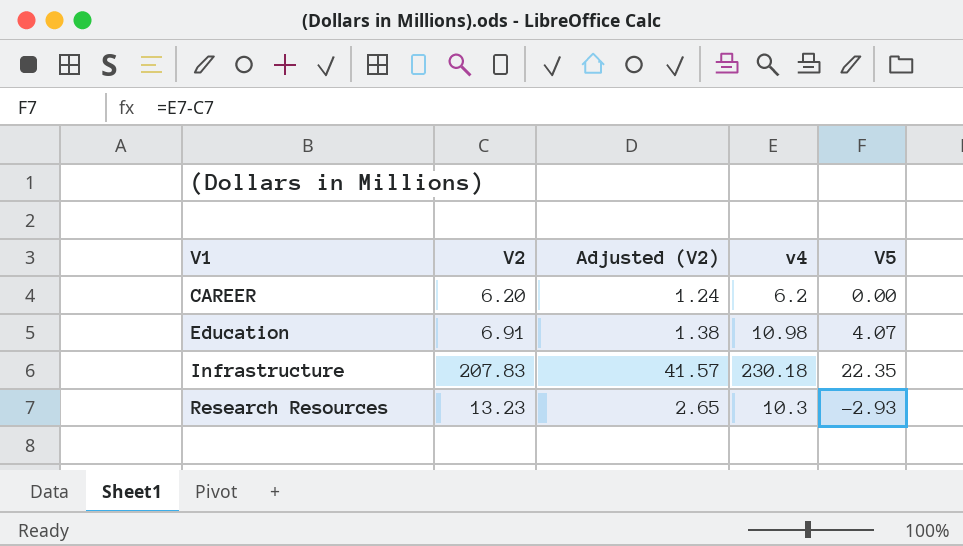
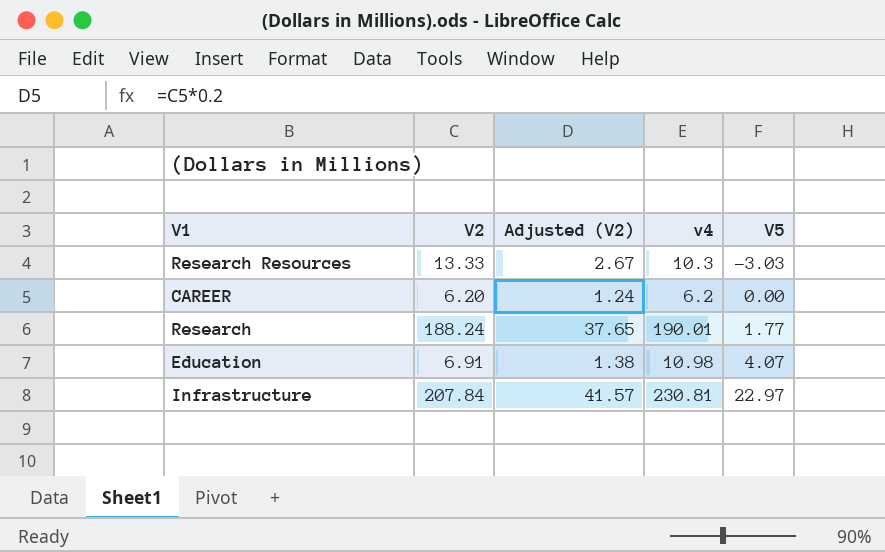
row order: V1 ascending -> V5 ascending
Research Resources | V2: 13.23 -> 13.33
Research Resources | Adjusted (V2): 2.65 -> 2.67
Research Resources | V5: -2.93 -> -3.03
row Research: none -> 188.24 | 37.65 | 190.01 | 1.77
Infrastructure | V2: 207.83 -> 207.84
Infrastructure | v4: 230.18 -> 230.81
Infrastructure | V5: 22.35 -> 22.97

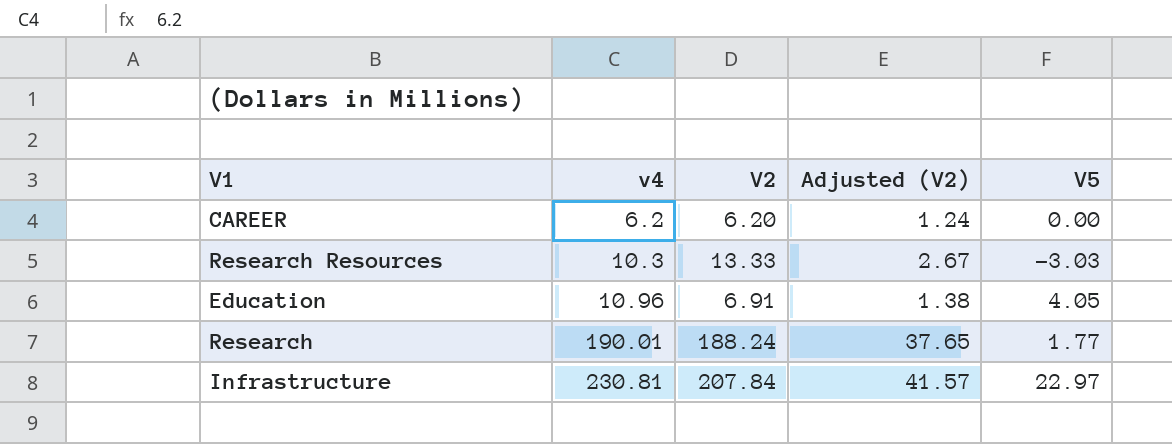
row order: V5 ascending -> v4 ascending
column v4 | position: 4 -> 2
Education | v4: 10.98 -> 10.96
Education | V5: 4.07 -> 4.05

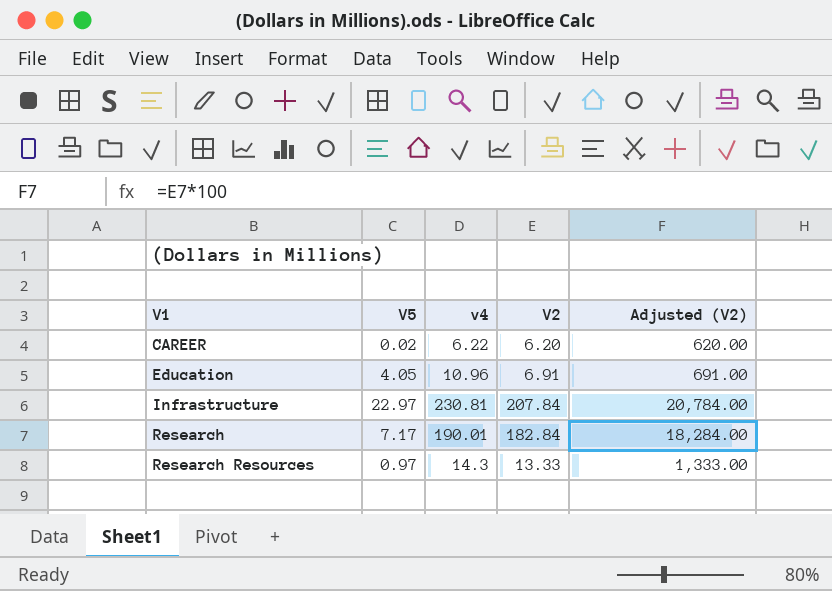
row order: v4 ascending -> V1 ascending
column V5 | position: 5 -> 2
column Adjusted (V2) | formula: [V2] * 0.2 -> [V2] * 100
CAREER | V5: 0.00 -> 0.02
CAREER | v4: 6.2 -> 6.22
Research | V5: 1.77 -> 7.17
Research | V2: 188.24 -> 182.84
Research Resources | V5: -3.03 -> 0.97
Research Resources | v4: 10.3 -> 14.3

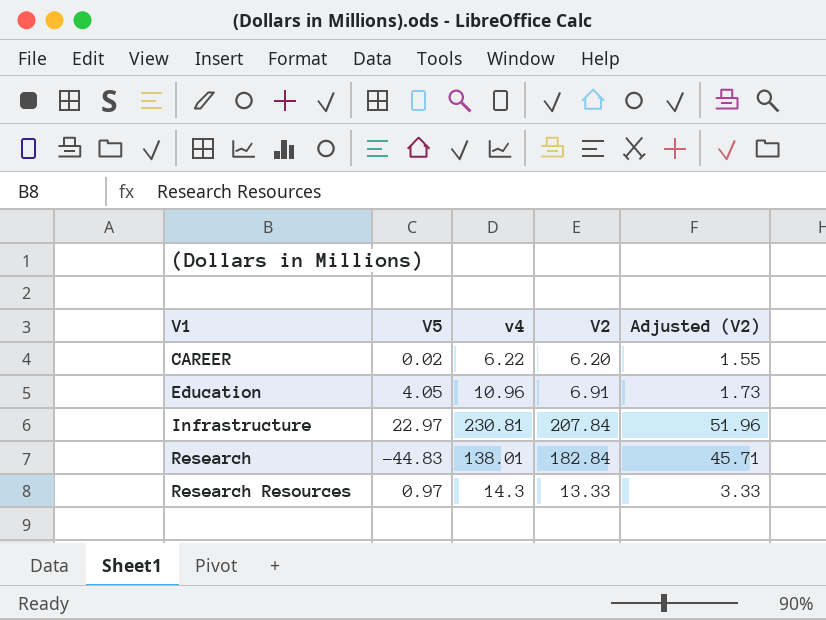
column Adjusted (V2) | formula: [V2] * 100 -> [V2] * 0.25
Research | V5: 7.17 -> -44.83
Research | v4: 190.01 -> 138.01

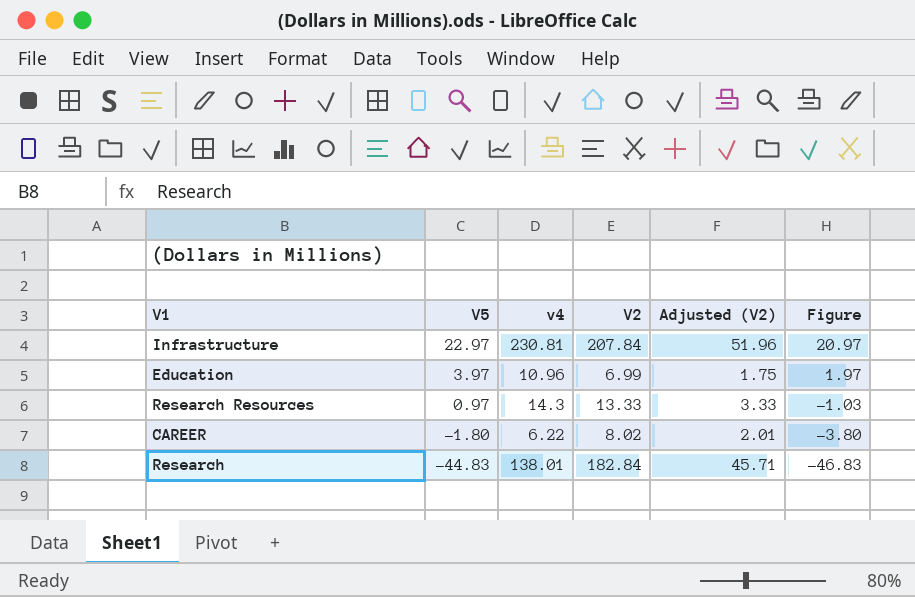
row order: V1 ascending -> V5 descending
column Figure | formula: none -> [V5] - 2
Education | V5: 4.05 -> 3.97
Education | V2: 6.91 -> 6.99
Education | Adjusted (V2): 1.73 -> 1.75
CAREER | V5: 0.02 -> -1.80
CAREER | V2: 6.20 -> 8.02
CAREER | Adjusted (V2): 1.55 -> 2.01

